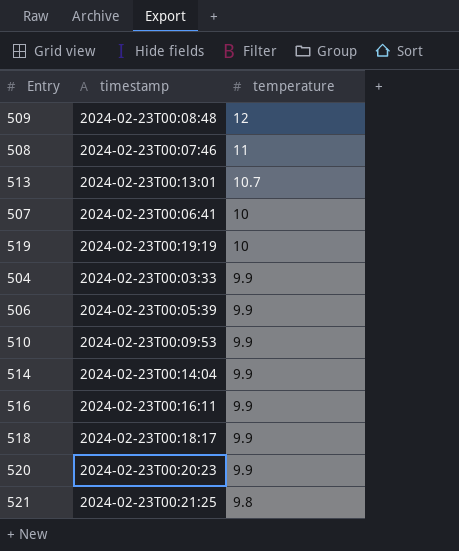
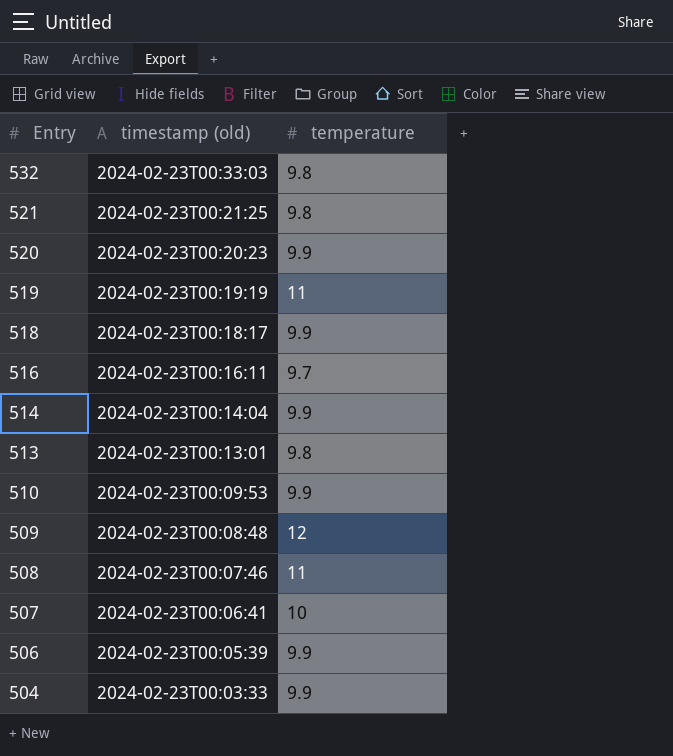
row order: temperature descending -> Entry descending
column name: timestamp -> timestamp (old)
row 532: none -> 2024-02-23T00:33:03 | 9.8
519 | temperature: 10 -> 11
516 | temperature: 9.9 -> 9.7
513 | temperature: 10.7 -> 9.8

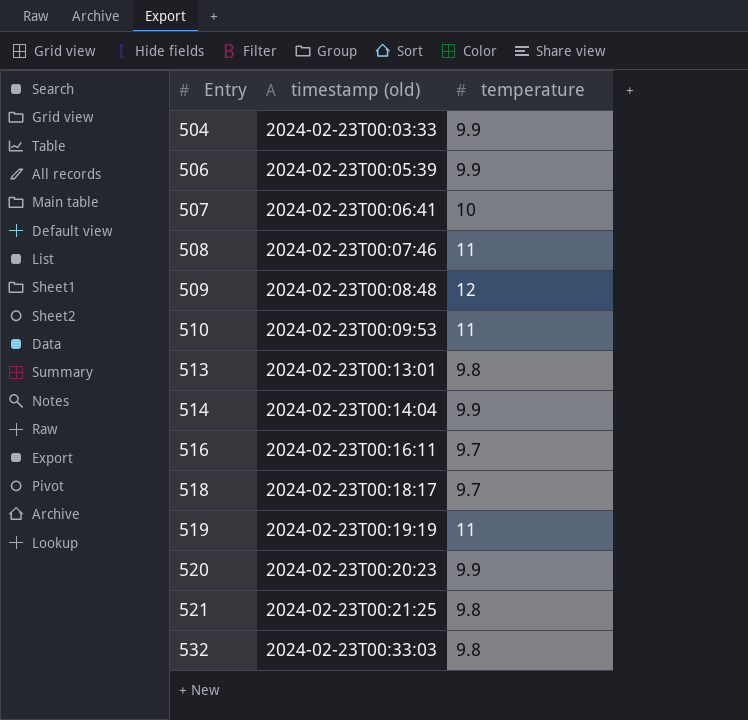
row order: Entry descending -> Entry ascending
510 | temperature: 9.9 -> 11
518 | temperature: 9.9 -> 9.7

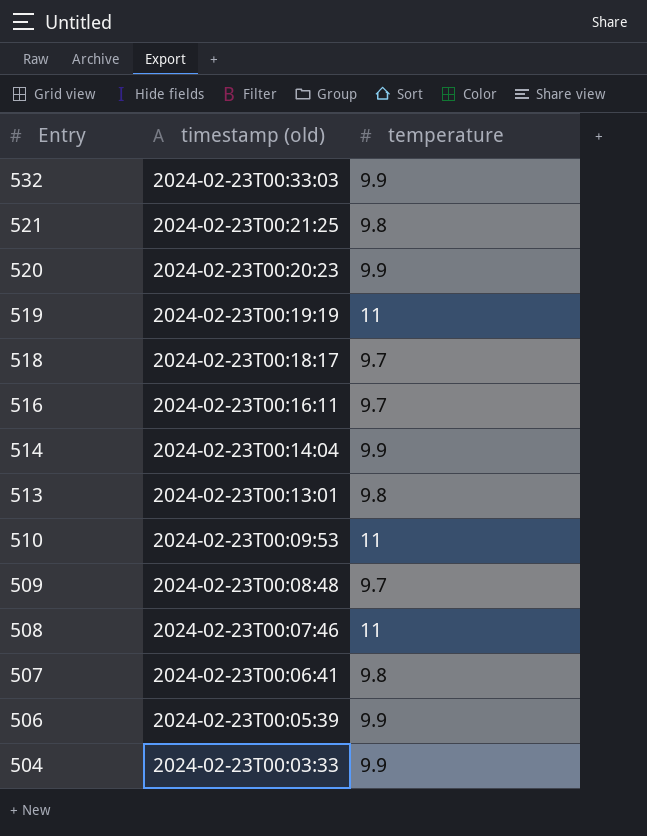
row order: Entry ascending -> Entry descending
532 | temperature: 9.8 -> 9.9
509 | temperature: 12 -> 9.7
507 | temperature: 10 -> 9.8

